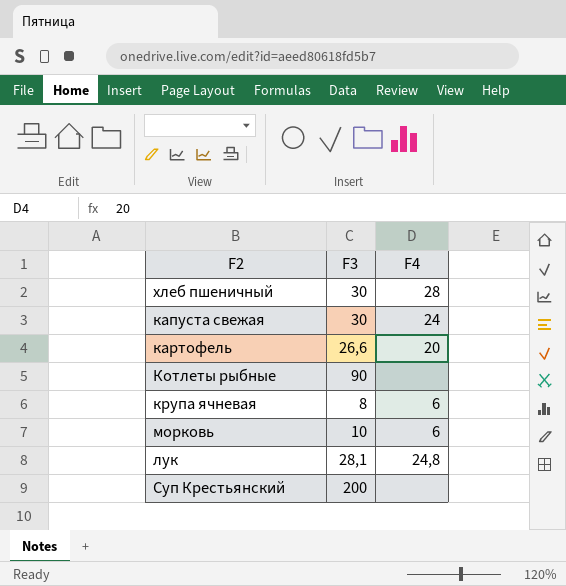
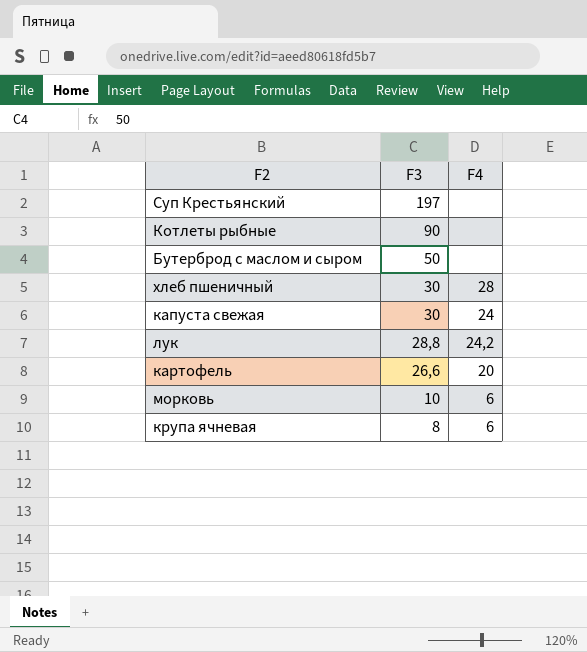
row order: none -> F3 descending
Суп Крестьянский | F3: 200 -> 197
row Бутерброд с маслом и сыром: none -> 50 | none
лук | F3: 28,1 -> 28,8
лук | F4: 24,8 -> 24,2

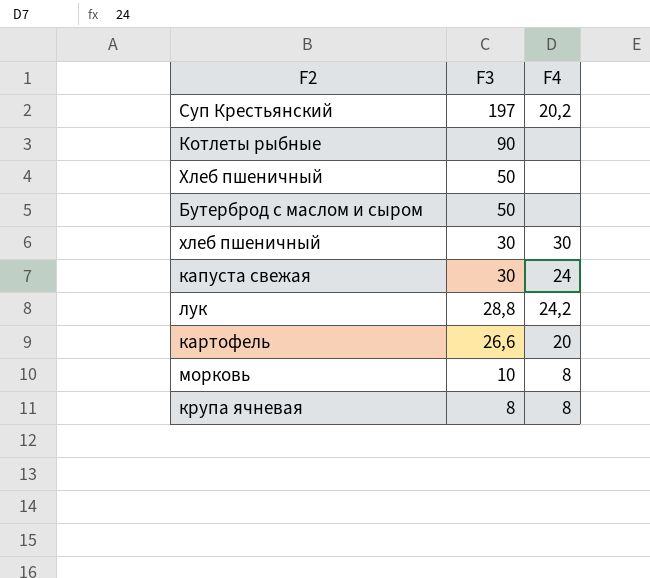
Суп Крестьянский | F4: none -> 20,2
row Хлеб пшеничный: none -> 50 | none
хлеб пшеничный | F4: 28 -> 30
морковь | F4: 6 -> 8
крупа ячневая | F4: 6 -> 8

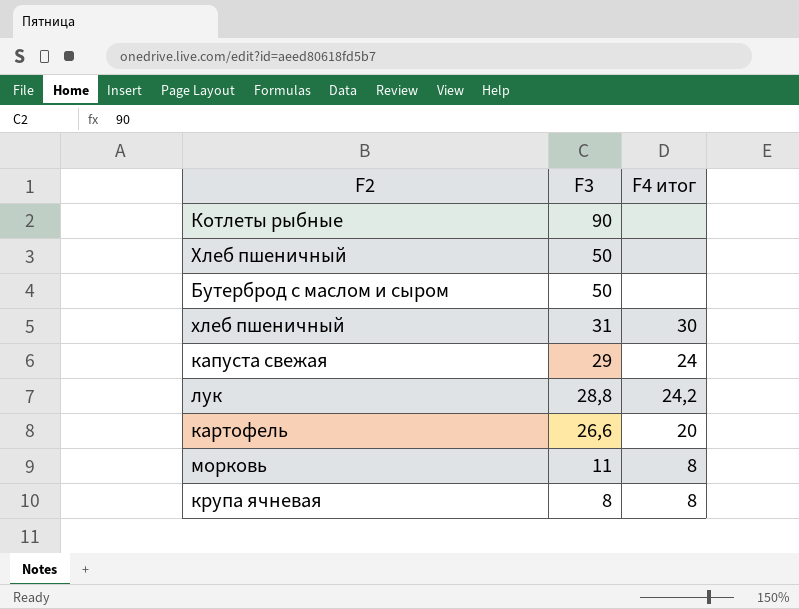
column name: F4 -> F4 итог
row Суп Крестьянский: 197 | 20,2 -> none
хлеб пшеничный | F3: 30 -> 31
капуста свежая | F3: 30 -> 29
морковь | F3: 10 -> 11

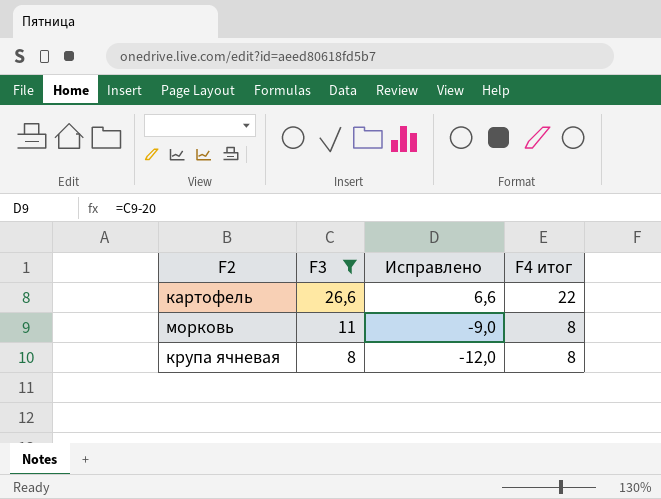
filter: none -> F3 <= 26,6
column Исправлено | formula: none -> [F3] - 20
картофель | F4 итог: 20 -> 22

